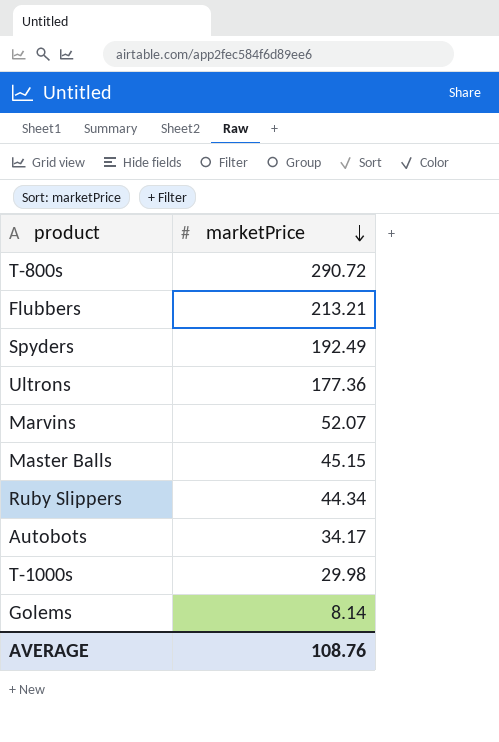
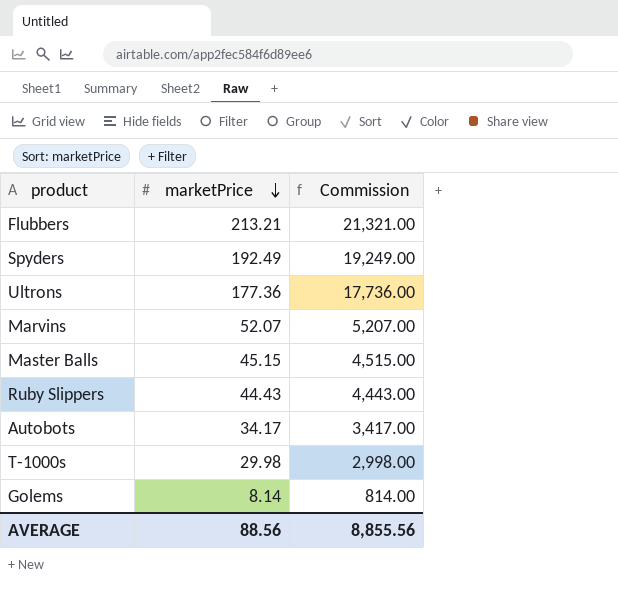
column Commission | formula: none -> [marketPrice] * 100
row T-800s: 290.72 -> none
Ruby Slippers | marketPrice: 44.34 -> 44.43
AVERAGE | marketPrice: 108.76 -> 88.56

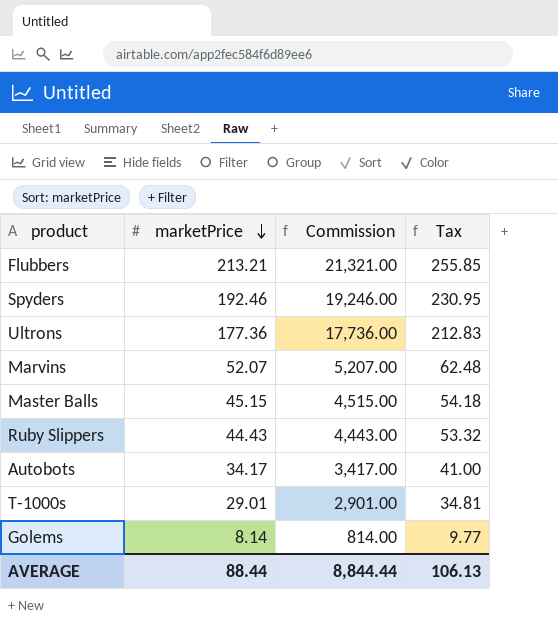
column Tax | formula: none -> [marketPrice] * 1.2
Spyders | marketPrice: 192.49 -> 192.46
Spyders | Commission: 19,249.00 -> 19,246.00
T-1000s | marketPrice: 29.98 -> 29.01
T-1000s | Commission: 2,998.00 -> 2,901.00
AVERAGE | marketPrice: 88.56 -> 88.44
AVERAGE | Commission: 8,855.56 -> 8,844.44

